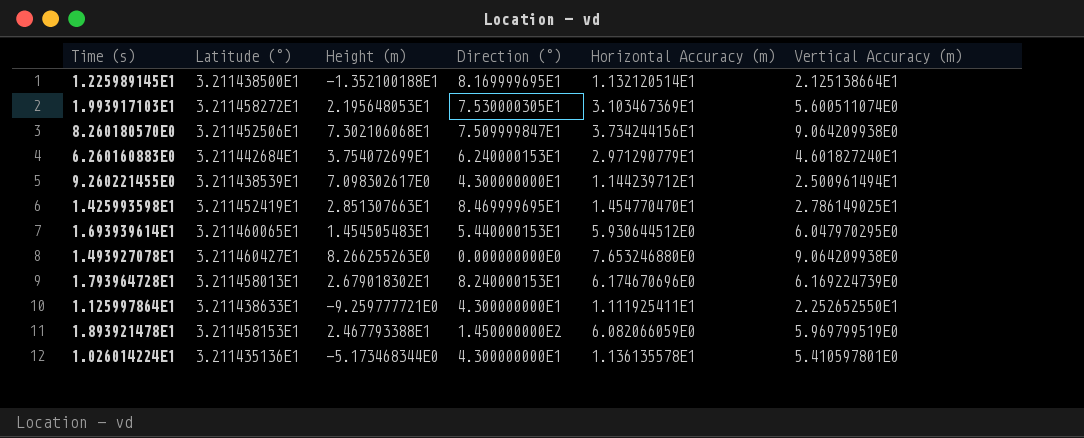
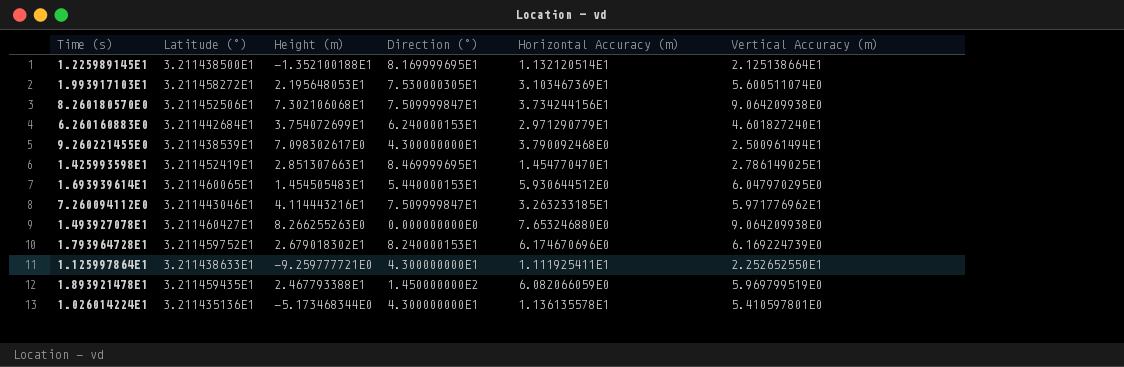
9.260221455E0 | Horizontal Accuracy (m): 1.144239712E1 -> 3.790092468E0
row 7.260094112E0: none -> 3.211443046E1 | 4.114443216E1 | 7.509999847E1 | 3.263233185E1 | 5.971776962E1
1.793964728E1 | Latitude (°): 3.211458013E1 -> 3.211459752E1
1.893921478E1 | Latitude (°): 3.211458153E1 -> 3.211459435E1

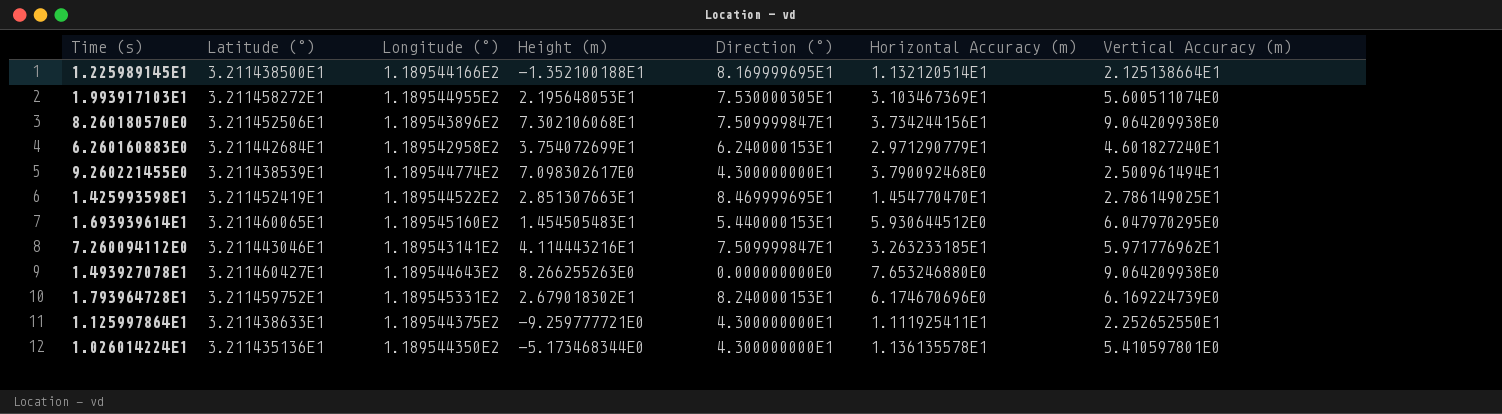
column Longitude (°) | position: none -> 3
row 1.893921478E1: 3.211459435E1 | 2.467793388E1 | 1.450000000E2 | 6.082066059E0 | 5.969799519E0 -> none

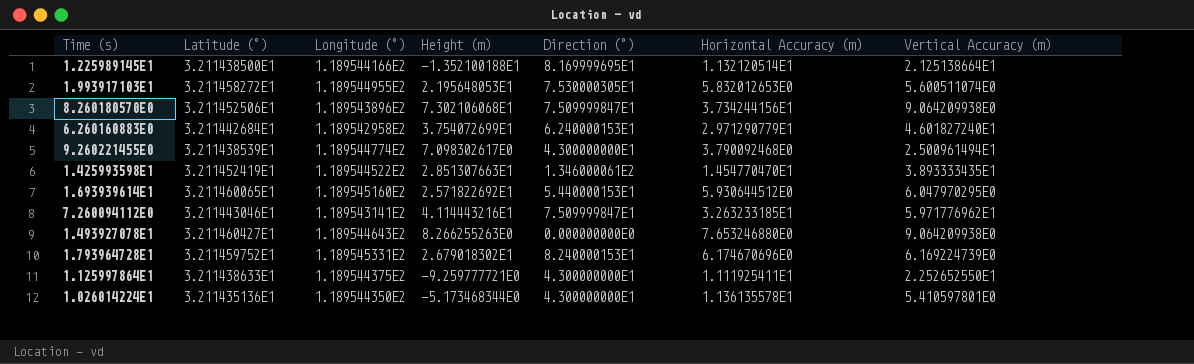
1.993917103E1 | Horizontal Accuracy (m): 3.103467369E1 -> 5.832012653E0
1.425993598E1 | Direction (°): 8.469999695E1 -> 1.346000061E2
1.425993598E1 | Vertical Accuracy (m): 2.786149025E1 -> 3.893333435E1
1.693939614E1 | Height (m): 1.454505483E1 -> 2.571822692E1

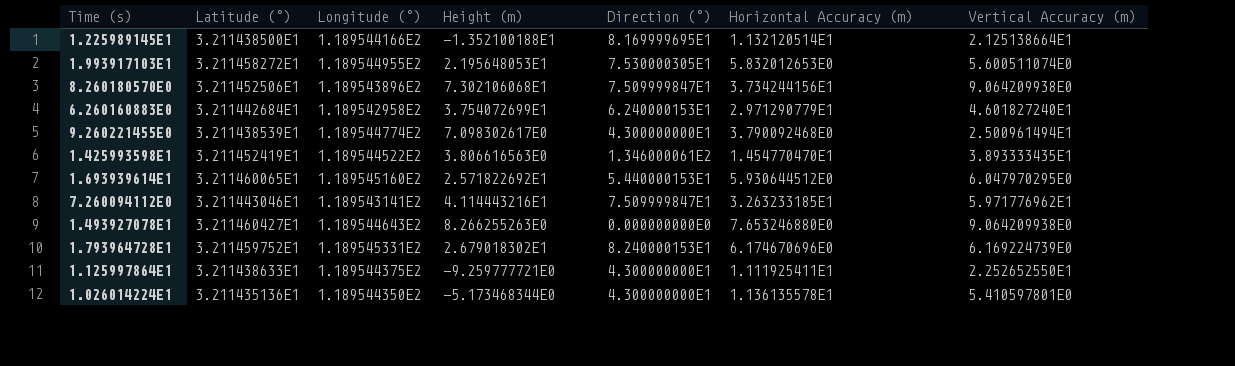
1.425993598E1 | Height (m): 2.851307663E1 -> 3.806616563E0

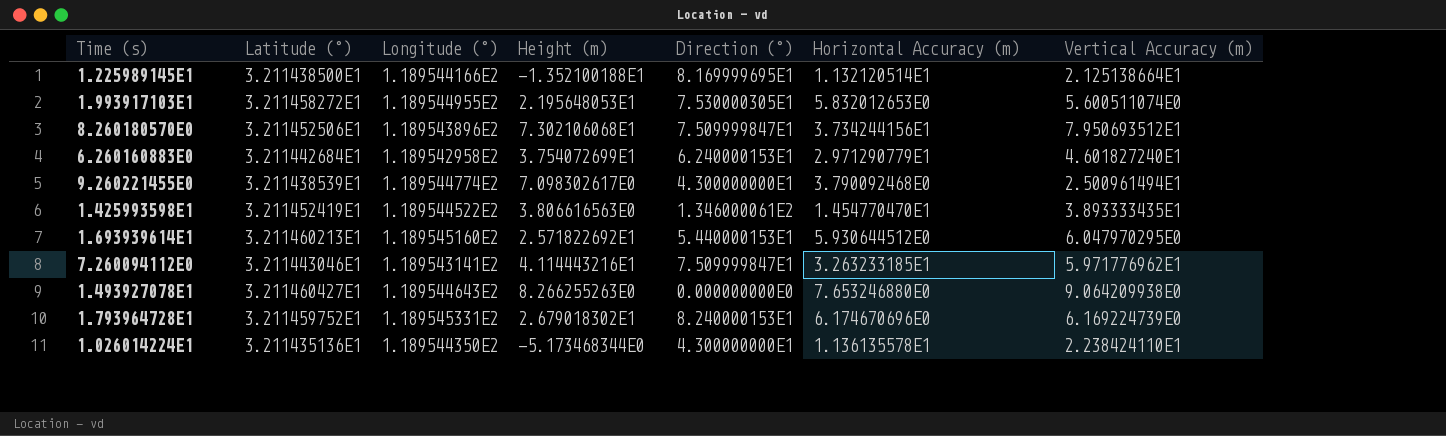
row 1.125997864E1: 3.211438633E1 | 1.189544375E2 | -9.259777721E0 | 4.300000000E1 | 1.111925411E1 | 2.252652550E1 -> none
8.260180570E0 | Vertical Accuracy (m): 9.064209938E0 -> 7.950693512E1
1.693939614E1 | Latitude (°): 3.211460065E1 -> 3.211460213E1
1.026014224E1 | Vertical Accuracy (m): 5.410597801E0 -> 2.238424110E1

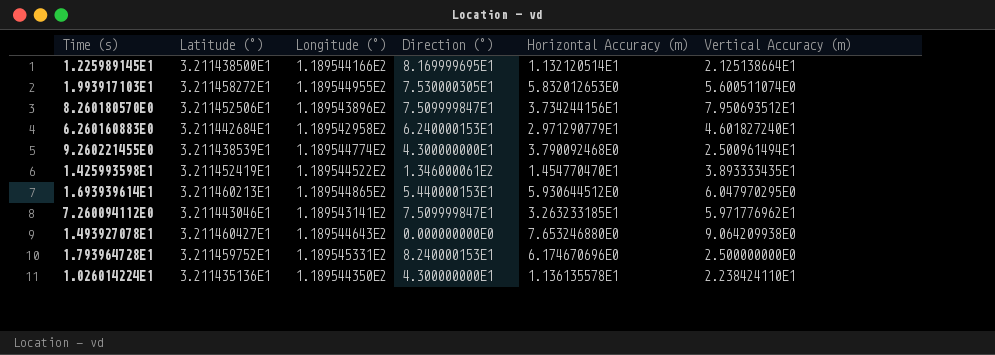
column Height (m) | position: 4 -> none
1.693939614E1 | Longitude (°): 1.189545160E2 -> 1.189544865E2
1.793964728E1 | Vertical Accuracy (m): 6.169224739E0 -> 2.500000000E0

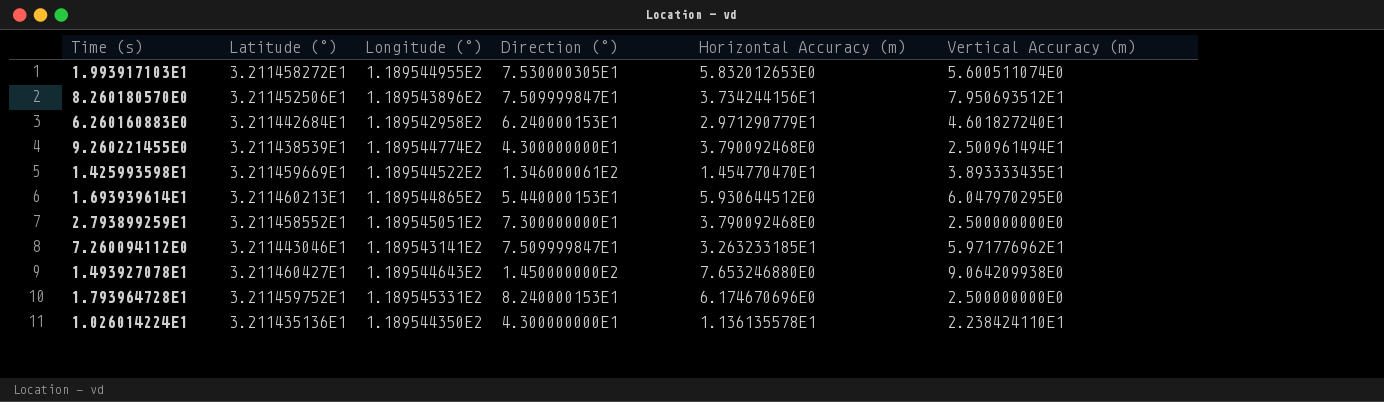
row 1.225989145E1: 3.211438500E1 | 1.189544166E2 | 8.169999695E1 | 1.132120514E1 | 2.125138664E1 -> none
1.425993598E1 | Latitude (°): 3.211452419E1 -> 3.211459669E1
row 2.793899259E1: none -> 3.211458552E1 | 1.189545051E2 | 7.300000000E1 | 3.790092468E0 | 2.500000000E0
1.493927078E1 | Direction (°): 0.000000000E0 -> 1.450000000E2

